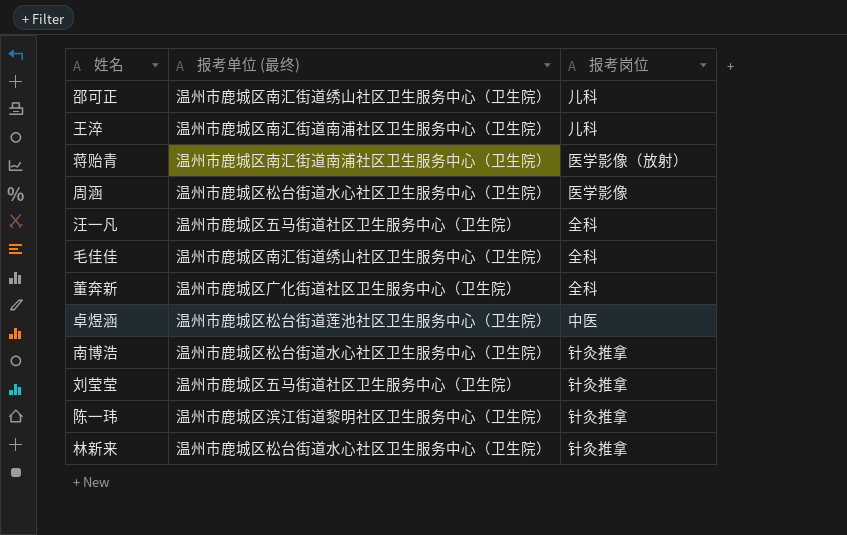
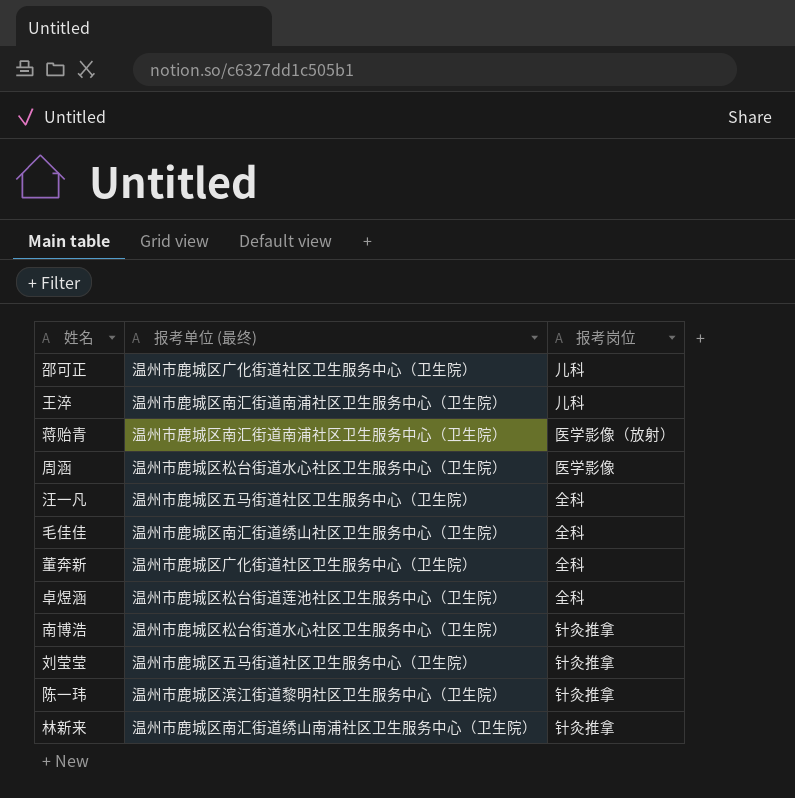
邵可正 | 报考单位 (最终): 温州市鹿城区南汇街道绣山社区卫生服务中心（卫生院） -> 温州市鹿城区广化街道社区卫生服务中心（卫生院）
卓煜涵 | 报考岗位: 中医 -> 全科
林新来 | 报考单位 (最终): 温州市鹿城区松台街道水心社区卫生服务中心（卫生院） -> 温州市鹿城区南汇街道绣山南浦社区卫生服务中心（卫生院）

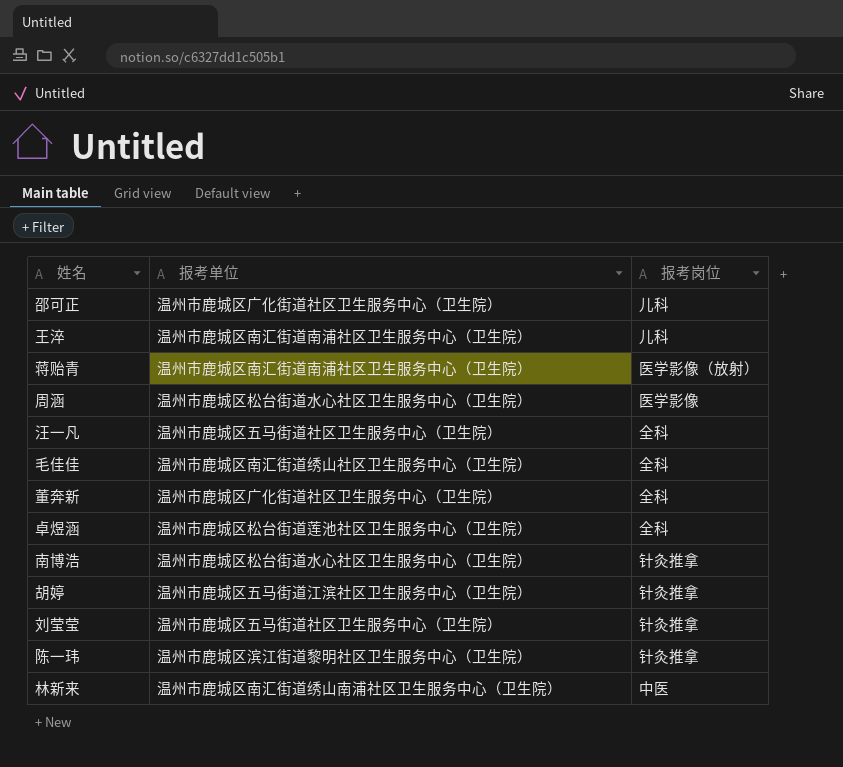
column name: 报考单位 (最终) -> 报考单位
row 胡婷: none -> 温州市鹿城区五马街道江滨社区卫生服务中心（卫生院） | 针灸推拿
林新来 | 报考岗位: 针灸推拿 -> 中医

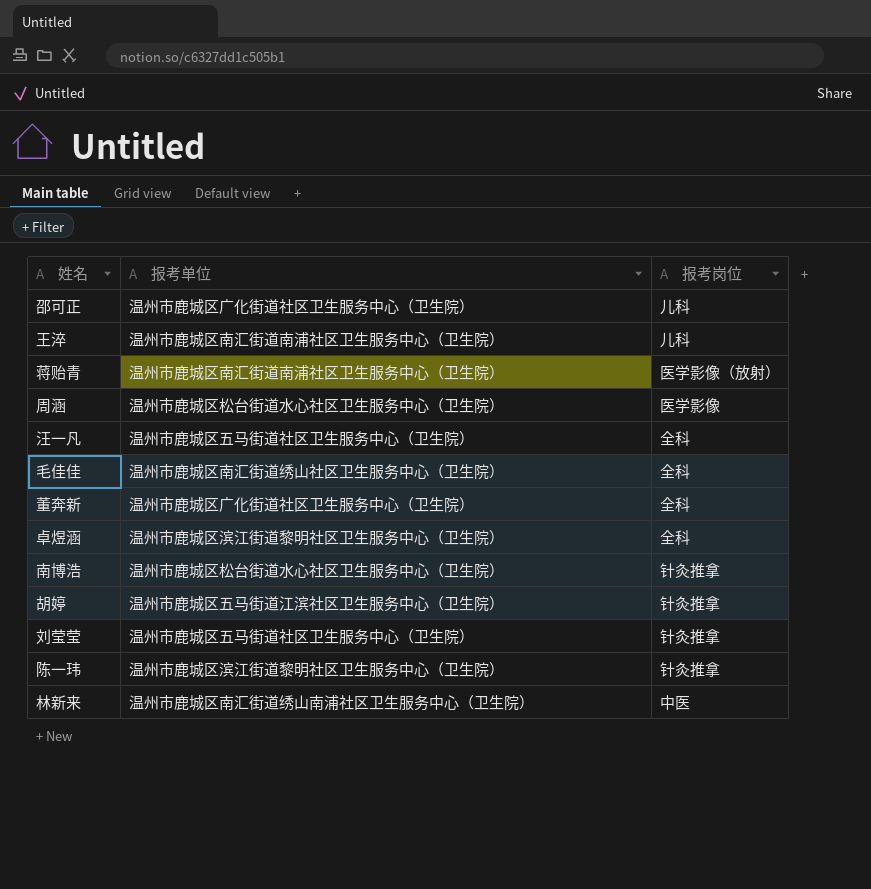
卓煜涵 | 报考单位: 温州市鹿城区松台街道莲池社区卫生服务中心（卫生院） -> 温州市鹿城区滨江街道黎明社区卫生服务中心（卫生院）

